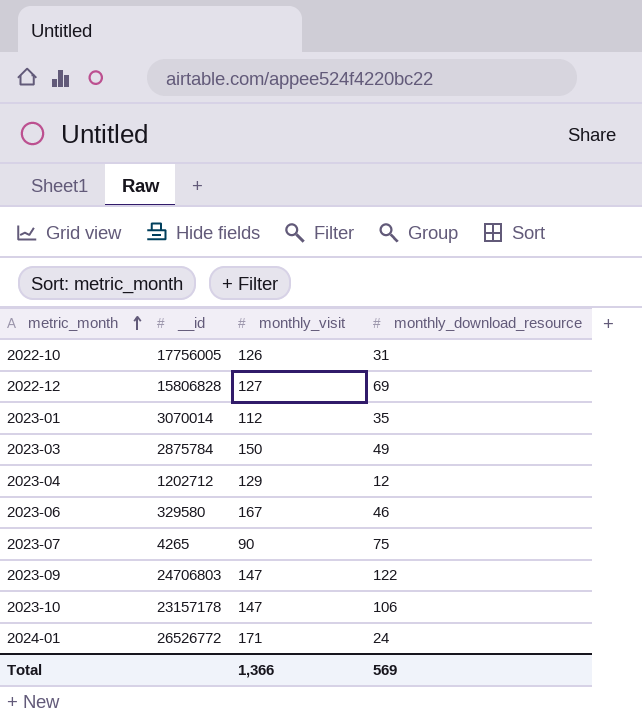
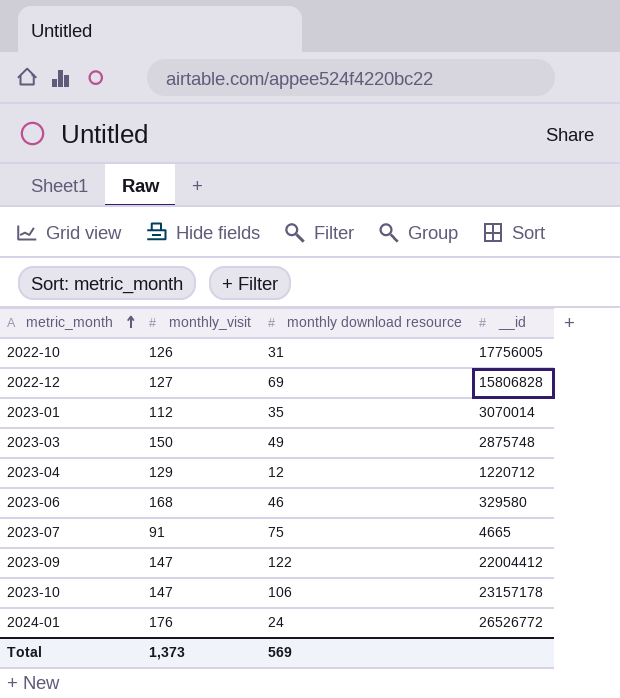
column name: monthly_download_resource -> monthly download resource
column __id | position: 2 -> 4
2023-03 | __id: 2875784 -> 2875748
2023-04 | __id: 1202712 -> 1220712
2023-06 | monthly_visit: 167 -> 168
2023-07 | monthly_visit: 90 -> 91
2023-07 | __id: 4265 -> 4665
2023-09 | __id: 24706803 -> 22004412
2024-01 | monthly_visit: 171 -> 176
Total | monthly_visit: 1,366 -> 1,373

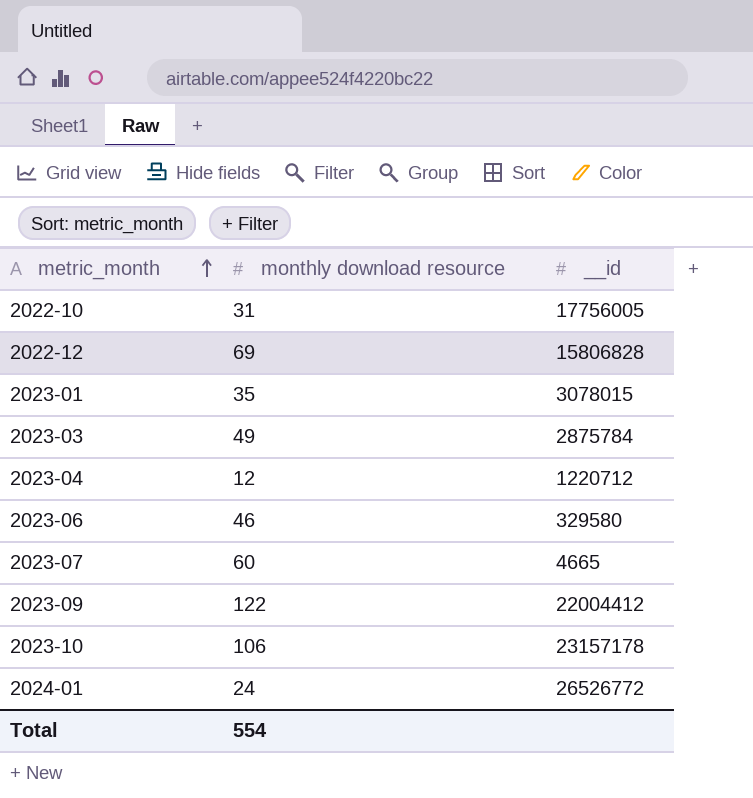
column monthly_visit | position: 2 -> none
2023-01 | __id: 3070014 -> 3078015
2023-03 | __id: 2875748 -> 2875784
2023-07 | monthly download resource: 75 -> 60
Total | monthly download resource: 569 -> 554

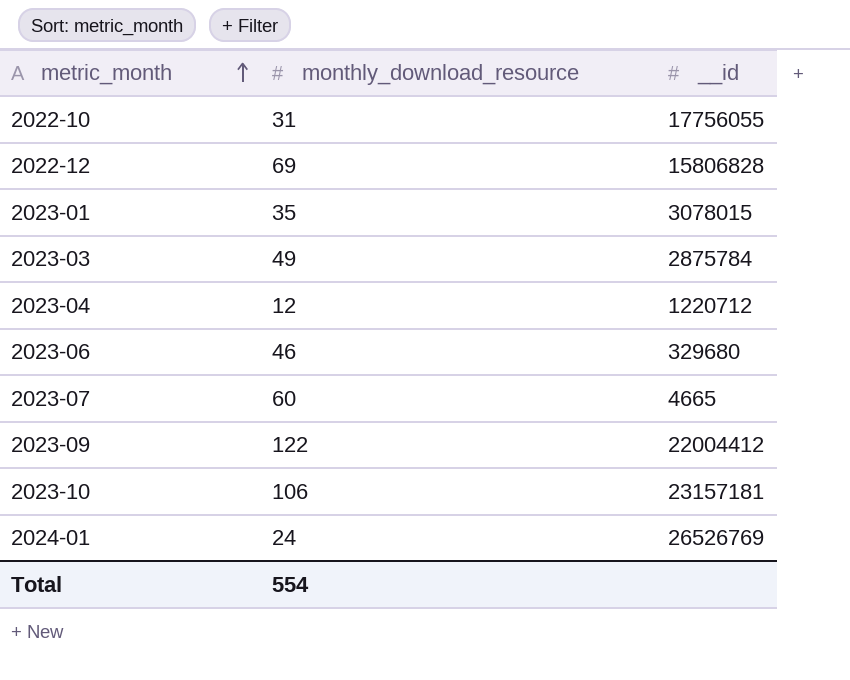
column name: monthly download resource -> monthly_download_resource
2022-10 | __id: 17756005 -> 17756055
2023-06 | __id: 329580 -> 329680
2023-10 | __id: 23157178 -> 23157181
2024-01 | __id: 26526772 -> 26526769

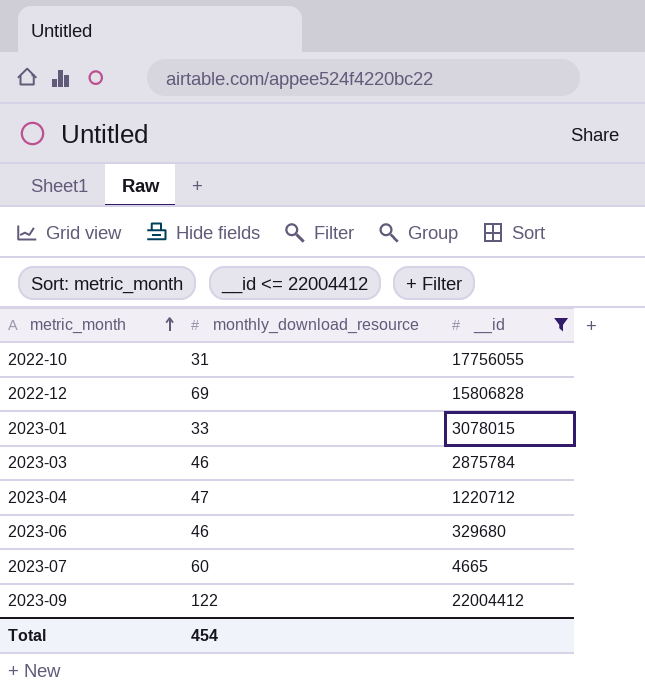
filter: none -> __id <= 22004412
2023-01 | monthly_download_resource: 35 -> 33
2023-03 | monthly_download_resource: 49 -> 46
2023-04 | monthly_download_resource: 12 -> 47
Total | monthly_download_resource: 554 -> 454

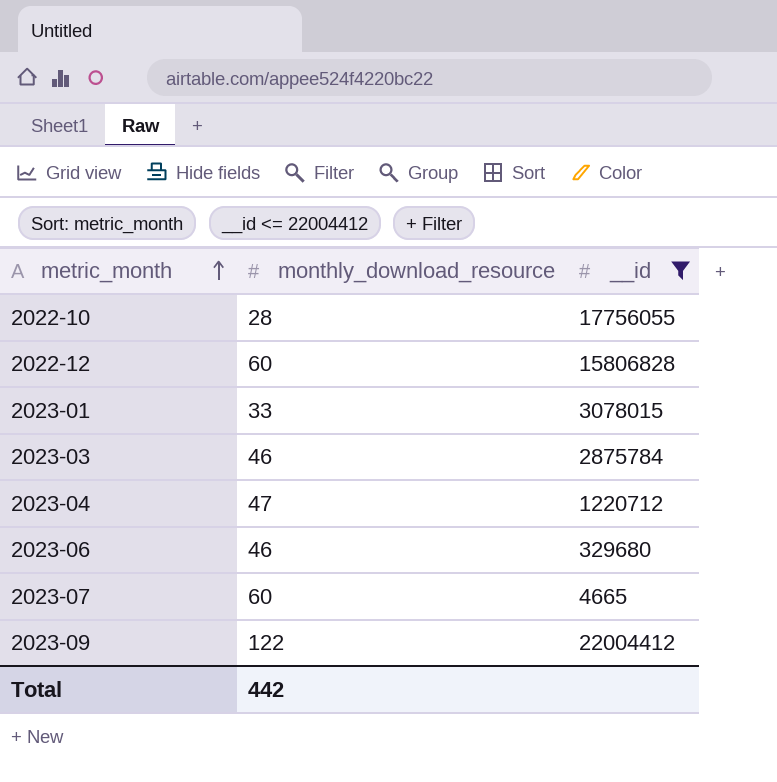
2022-10 | monthly_download_resource: 31 -> 28
2022-12 | monthly_download_resource: 69 -> 60
Total | monthly_download_resource: 454 -> 442

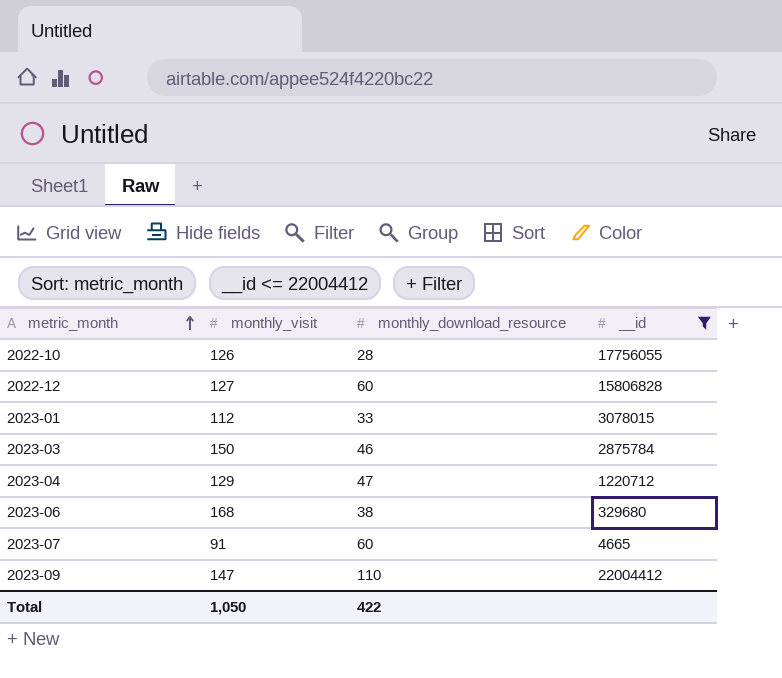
column monthly_visit | position: none -> 2
2023-06 | monthly_download_resource: 46 -> 38
2023-09 | monthly_download_resource: 122 -> 110
Total | monthly_download_resource: 442 -> 422

